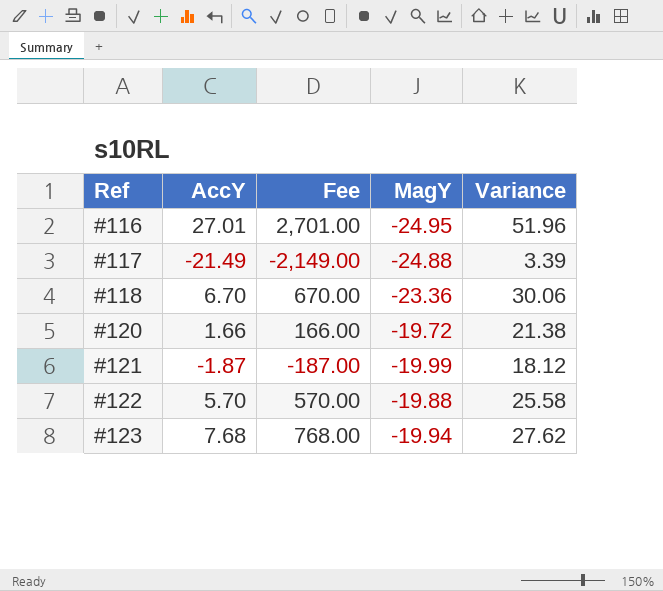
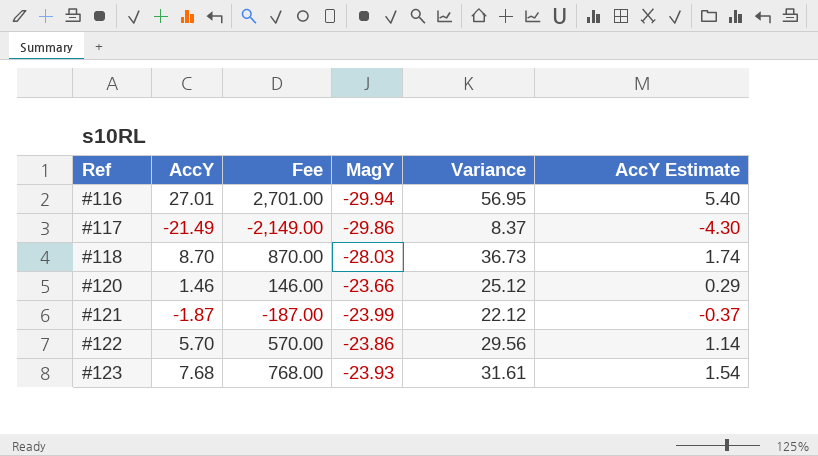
column AccY Estimate | formula: none -> [AccY] * 0.2
#116 | MagY: -24.95 -> -29.94
#116 | Variance: 51.96 -> 56.95
#117 | MagY: -24.88 -> -29.86
#117 | Variance: 3.39 -> 8.37
#118 | AccY: 6.70 -> 8.70
#118 | Fee: 670.00 -> 870.00
#118 | MagY: -23.36 -> -28.03
#118 | Variance: 30.06 -> 36.73
#120 | AccY: 1.66 -> 1.46
#120 | Fee: 166.00 -> 146.00
#120 | MagY: -19.72 -> -23.66
#120 | Variance: 21.38 -> 25.12
#121 | MagY: -19.99 -> -23.99
#121 | Variance: 18.12 -> 22.12
#122 | MagY: -19.88 -> -23.86
#122 | Variance: 25.58 -> 29.56
#123 | MagY: -19.94 -> -23.93
#123 | Variance: 27.62 -> 31.61

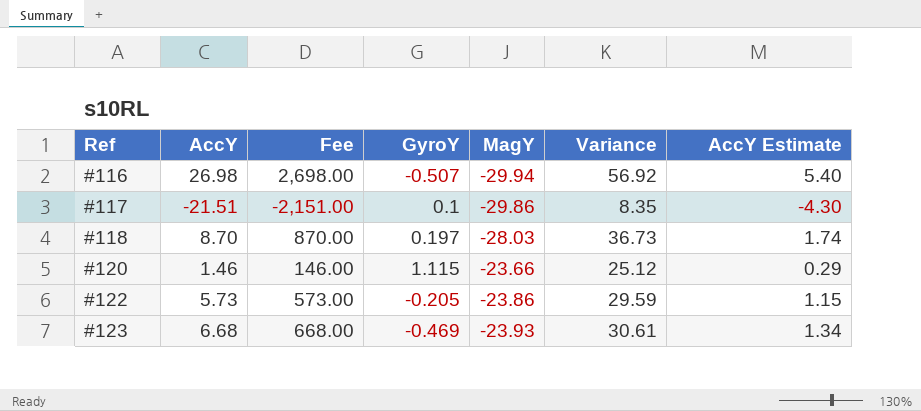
column GyroY | position: none -> 4
row #121: -1.87 | -187.00 | -23.99 | 22.12 | -0.37 -> none
#116 | AccY: 27.01 -> 26.98
#116 | Fee: 2,701.00 -> 2,698.00
#116 | Variance: 56.95 -> 56.92
#117 | AccY: -21.49 -> -21.51
#117 | Fee: -2,149.00 -> -2,151.00
#117 | Variance: 8.37 -> 8.35
#122 | AccY: 5.70 -> 5.73
#122 | Fee: 570.00 -> 573.00
#122 | Variance: 29.56 -> 29.59
#122 | AccY Estimate: 1.14 -> 1.15
#123 | AccY: 7.68 -> 6.68
#123 | Fee: 768.00 -> 668.00
#123 | Variance: 31.61 -> 30.61
#123 | AccY Estimate: 1.54 -> 1.34

